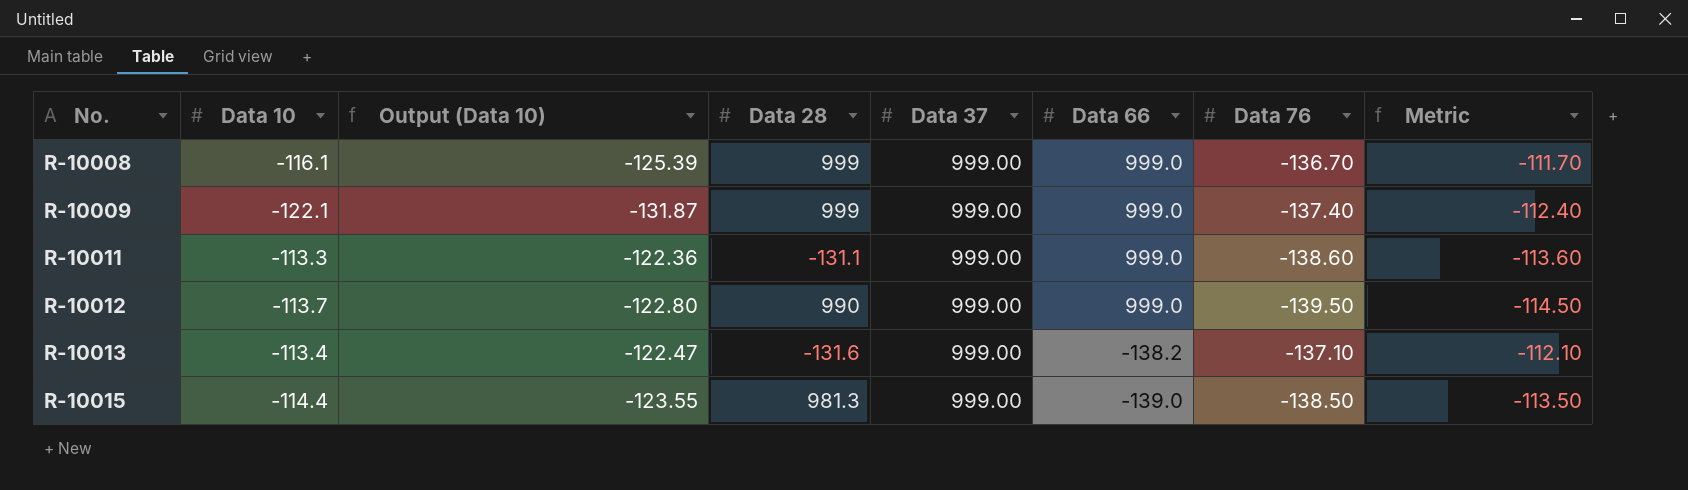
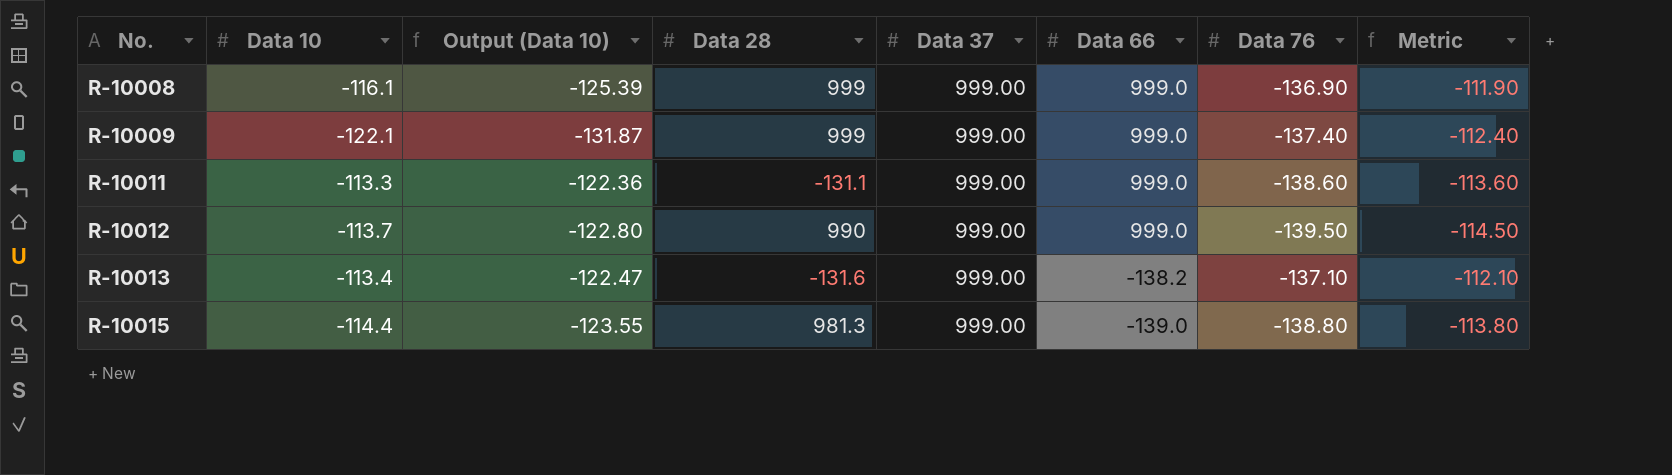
R-10008 | Data 76: -136.70 -> -136.90
R-10008 | Metric: -111.70 -> -111.90
R-10015 | Data 76: -138.50 -> -138.80
R-10015 | Metric: -113.50 -> -113.80

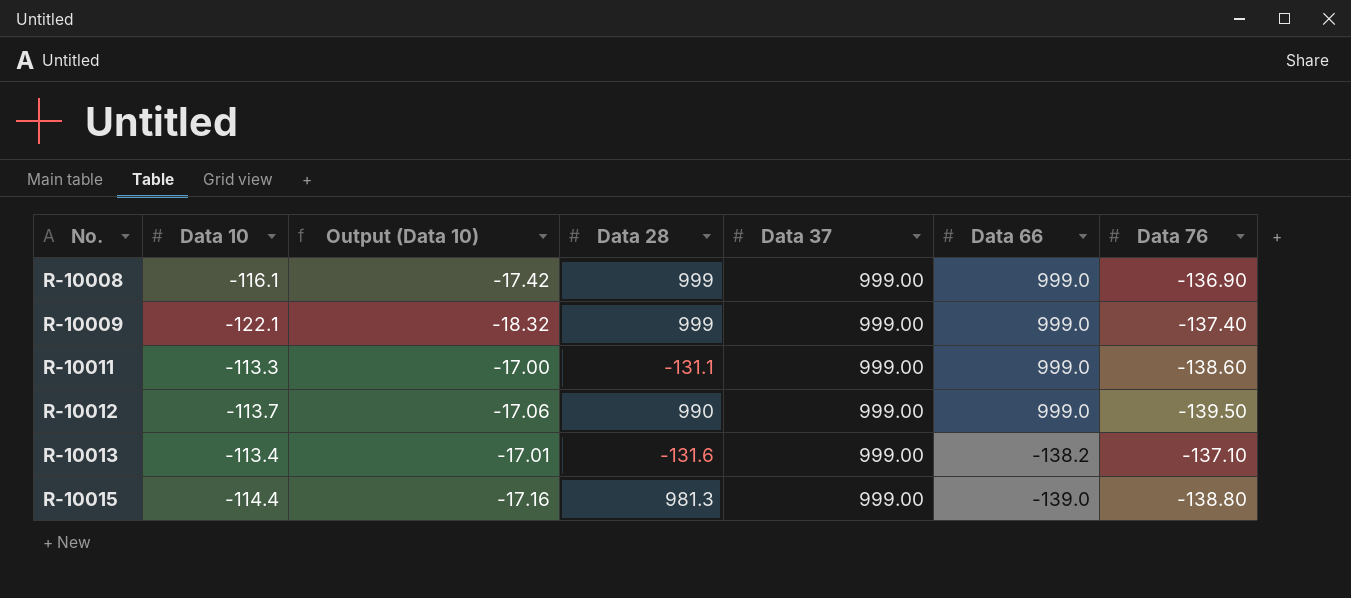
column Metric | formula: [Data 76] + 25 -> none
column Output (Data 10) | formula: [Data 10] * 1.08 -> [Data 10] * 0.15

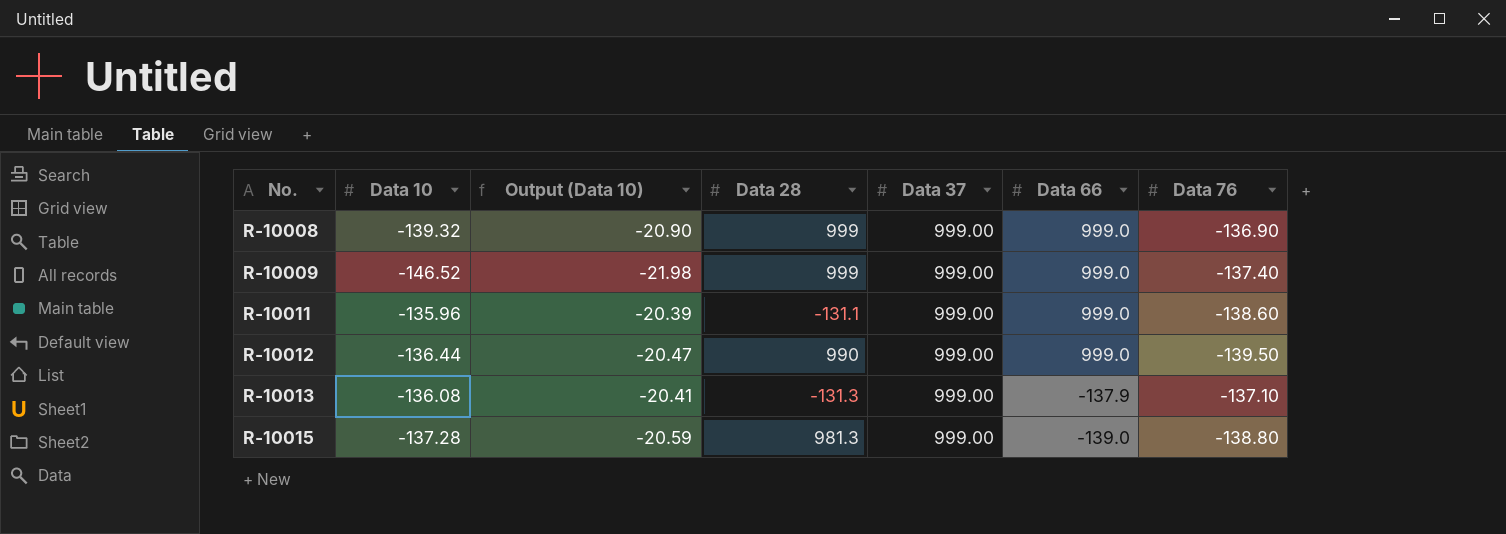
R-10008 | Data 10: -116.1 -> -139.32
R-10008 | Output (Data 10): -17.42 -> -20.90
R-10009 | Data 10: -122.1 -> -146.52
R-10009 | Output (Data 10): -18.32 -> -21.98
R-10011 | Data 10: -113.3 -> -135.96
R-10011 | Output (Data 10): -17.00 -> -20.39
R-10012 | Data 10: -113.7 -> -136.44
R-10012 | Output (Data 10): -17.06 -> -20.47
R-10013 | Data 10: -113.4 -> -136.08
R-10013 | Output (Data 10): -17.01 -> -20.41
R-10013 | Data 28: -131.6 -> -131.3
R-10013 | Data 66: -138.2 -> -137.9
R-10015 | Data 10: -114.4 -> -137.28
R-10015 | Output (Data 10): -17.16 -> -20.59

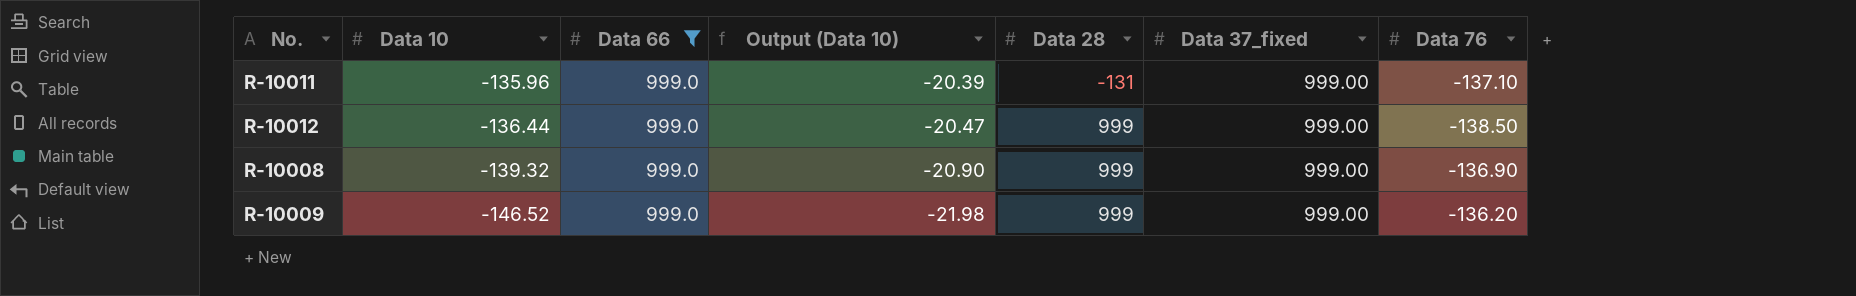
filter: none -> Data 66 = 999.0
row order: No. ascending -> Data 10 descending
column Data 66 | position: 6 -> 3
column name: Data 37 -> Data 37_fixed
R-10011 | Data 28: -131.1 -> -131
R-10011 | Data 76: -138.60 -> -137.10
R-10012 | Data 28: 990 -> 999
R-10012 | Data 76: -139.50 -> -138.50
R-10009 | Data 76: -137.40 -> -136.20

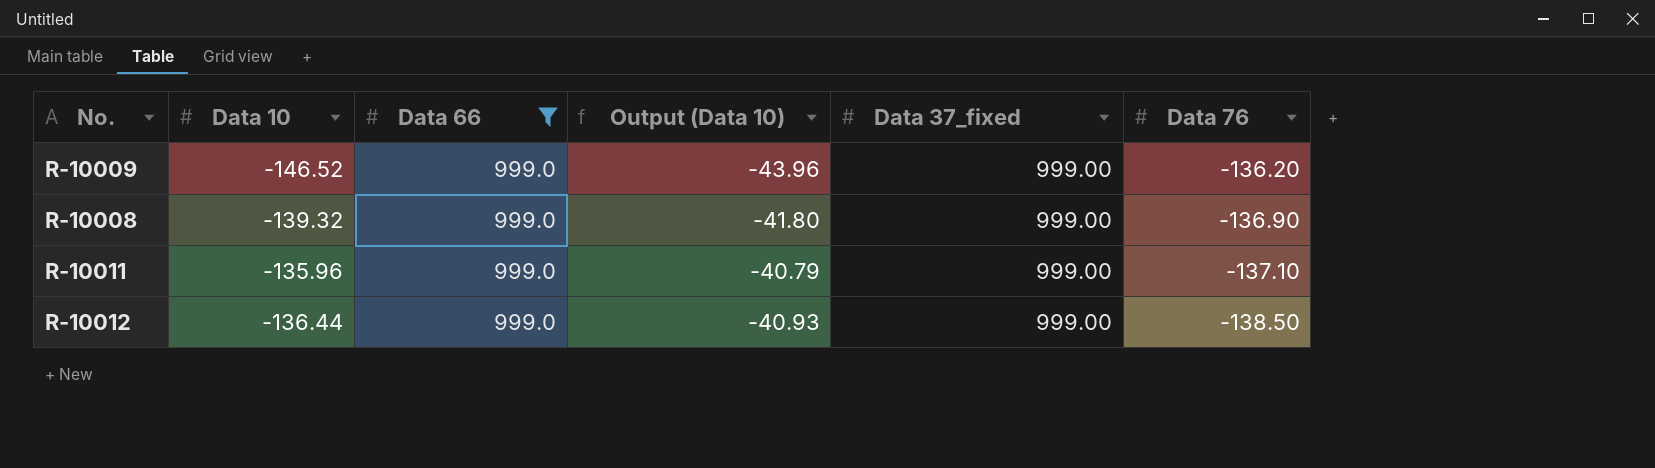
row order: Data 10 descending -> Data 76 descending
column Data 28 | position: 5 -> none
column Output (Data 10) | formula: [Data 10] * 0.15 -> [Data 10] * 0.3

